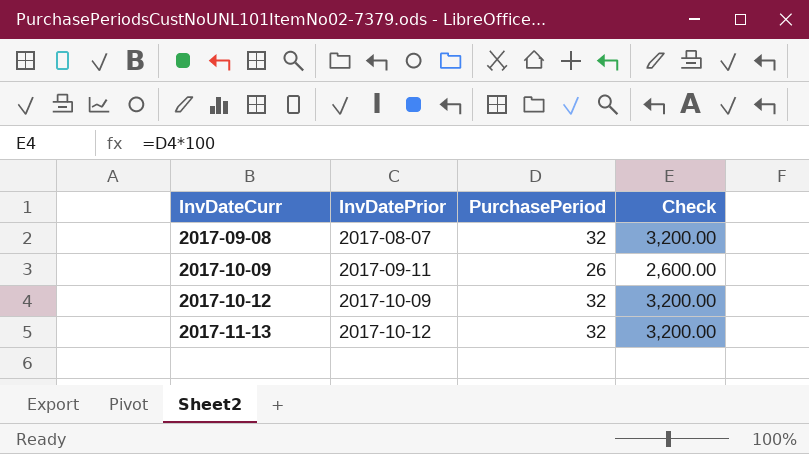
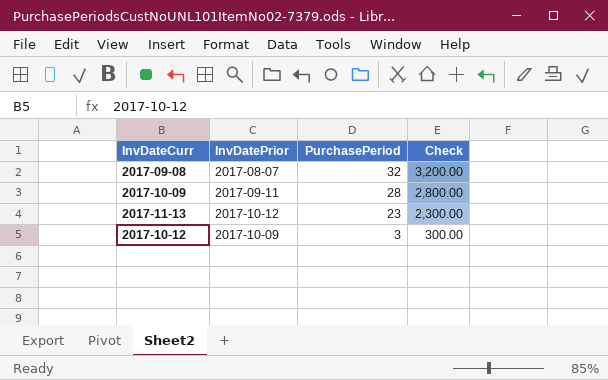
row order: InvDateCurr ascending -> PurchasePeriod descending
2017-10-09 | PurchasePeriod: 26 -> 28
2017-10-09 | Check: 2,600.00 -> 2,800.00
2017-11-13 | PurchasePeriod: 32 -> 23
2017-11-13 | Check: 3,200.00 -> 2,300.00
2017-10-12 | PurchasePeriod: 32 -> 3
2017-10-12 | Check: 3,200.00 -> 300.00

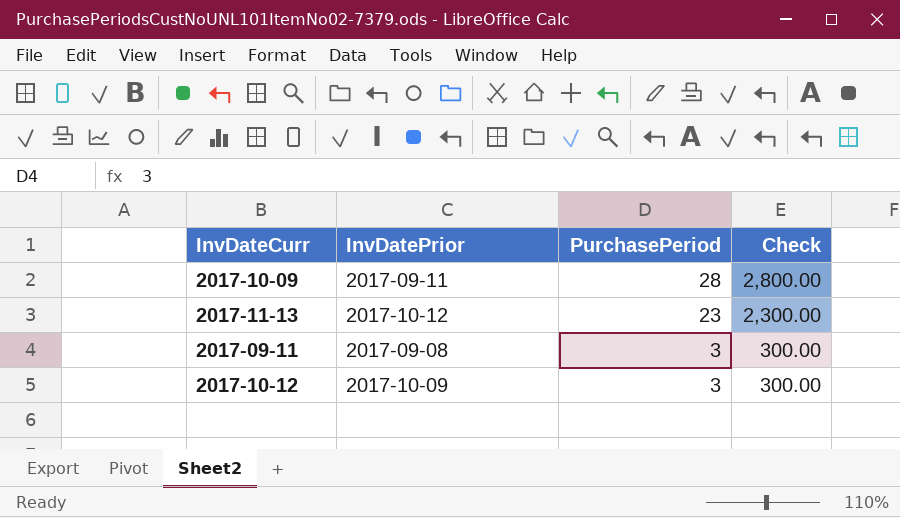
row 2017-09-08: 2017-08-07 | 32 | 3,200.00 -> none
row 2017-09-11: none -> 2017-09-08 | 3 | 300.00

